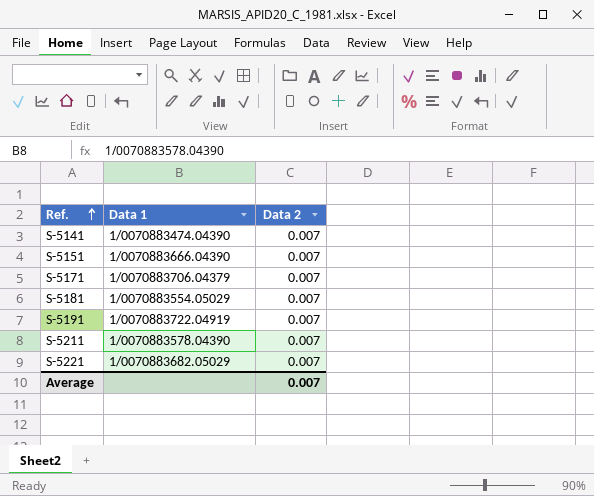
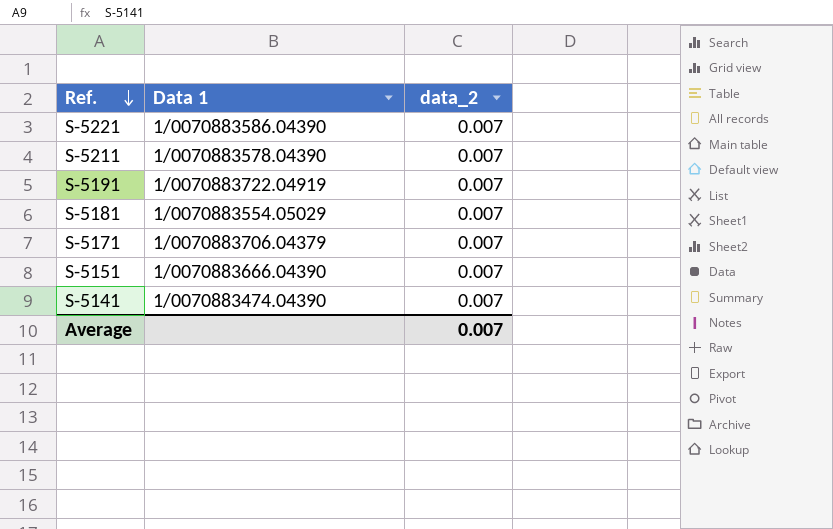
row order: Ref. ascending -> Ref. descending
column name: Data 2 -> data_2
S-5221 | Data 1: 1/0070883682.05029 -> 1/0070883586.04390

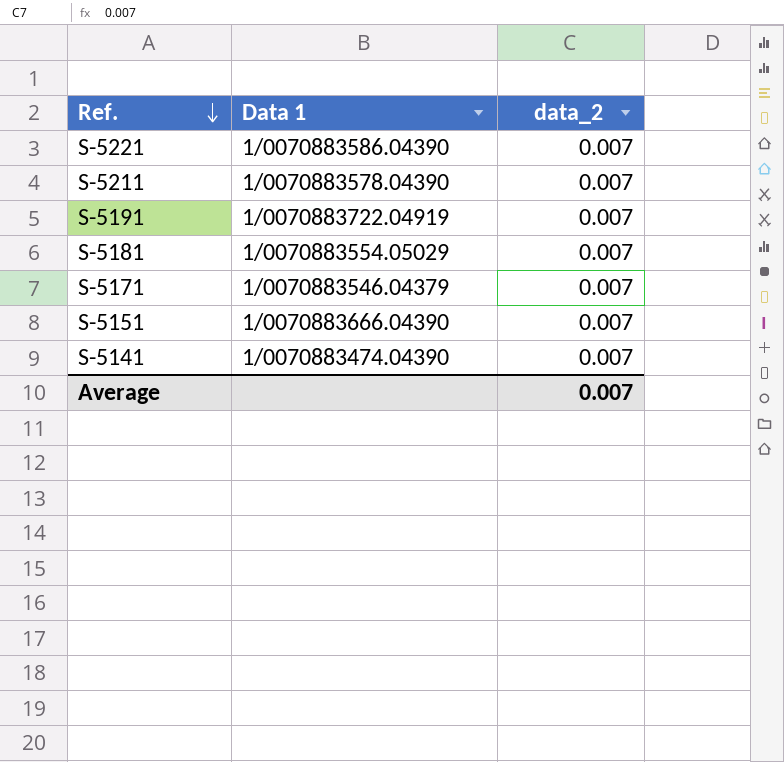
S-5171 | Data 1: 1/0070883706.04379 -> 1/0070883546.04379

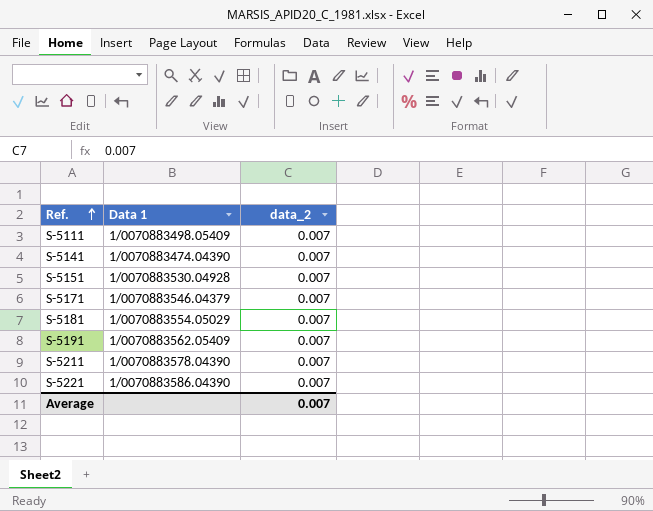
row order: Ref. descending -> Ref. ascending
row S-5111: none -> 1/0070883498.05409 | 0.007
S-5151 | Data 1: 1/0070883666.04390 -> 1/0070883530.04928
S-5191 | Data 1: 1/0070883722.04919 -> 1/0070883562.05409

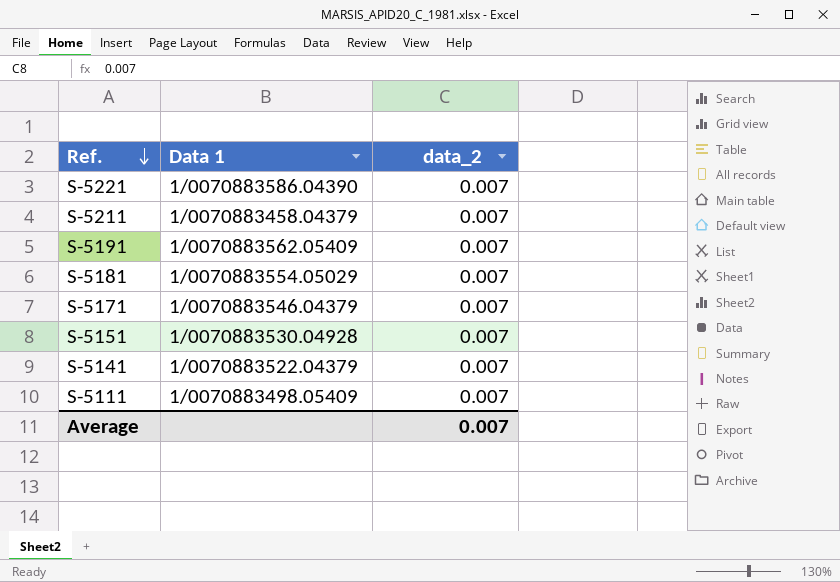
row order: Ref. ascending -> Ref. descending
S-5211 | Data 1: 1/0070883578.04390 -> 1/0070883458.04379
S-5141 | Data 1: 1/0070883474.04390 -> 1/0070883522.04379

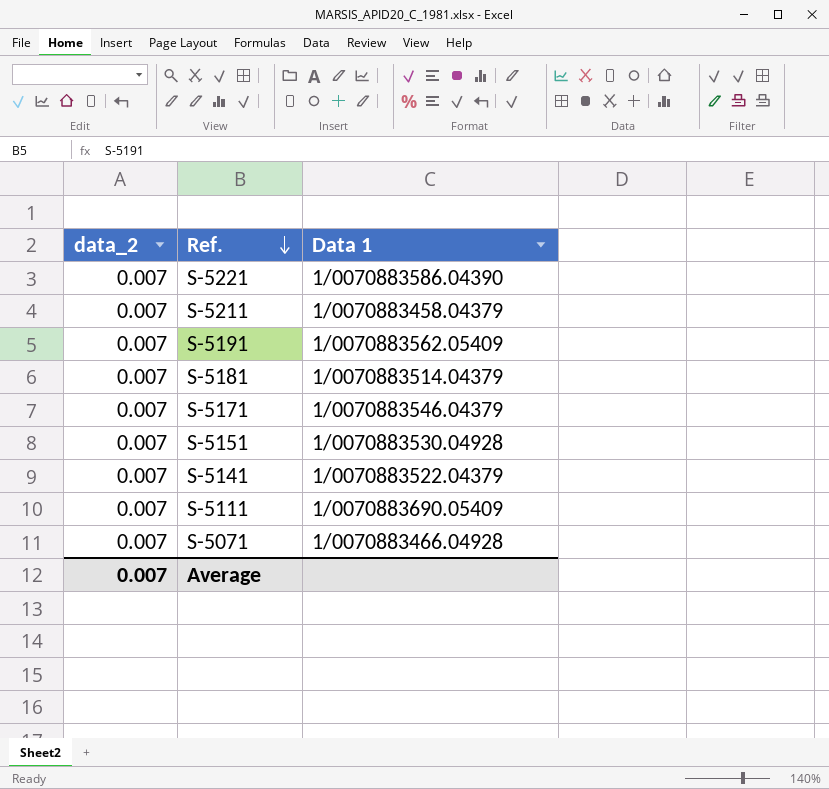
column data_2 | position: 3 -> 1
S-5181 | Data 1: 1/0070883554.05029 -> 1/0070883514.04379
S-5111 | Data 1: 1/0070883498.05409 -> 1/0070883690.05409
row S-5071: none -> 0.007 | 1/0070883466.04928

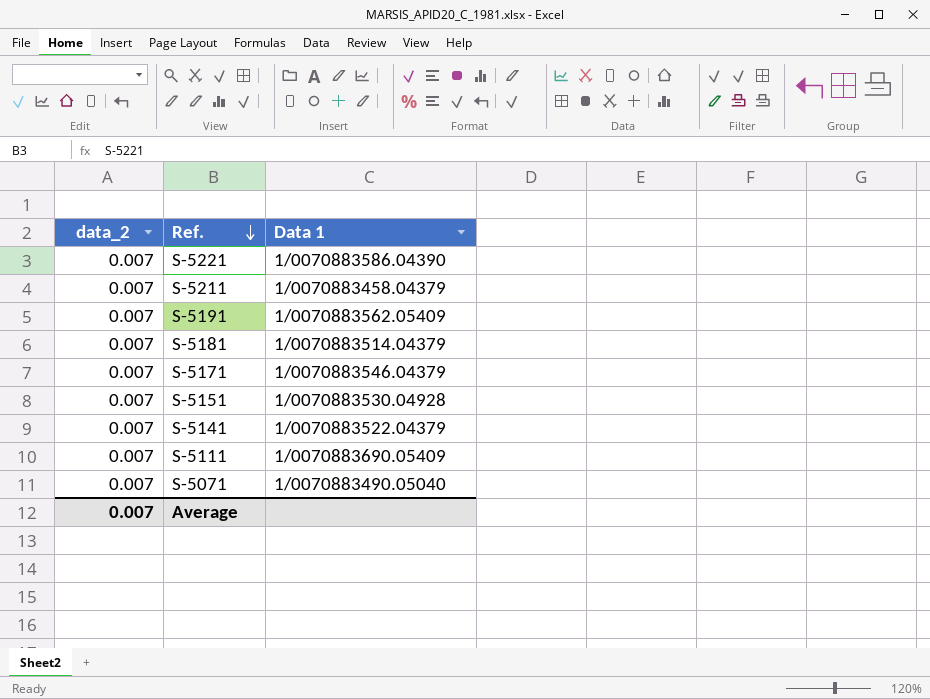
S-5071 | Data 1: 1/0070883466.04928 -> 1/0070883490.05040

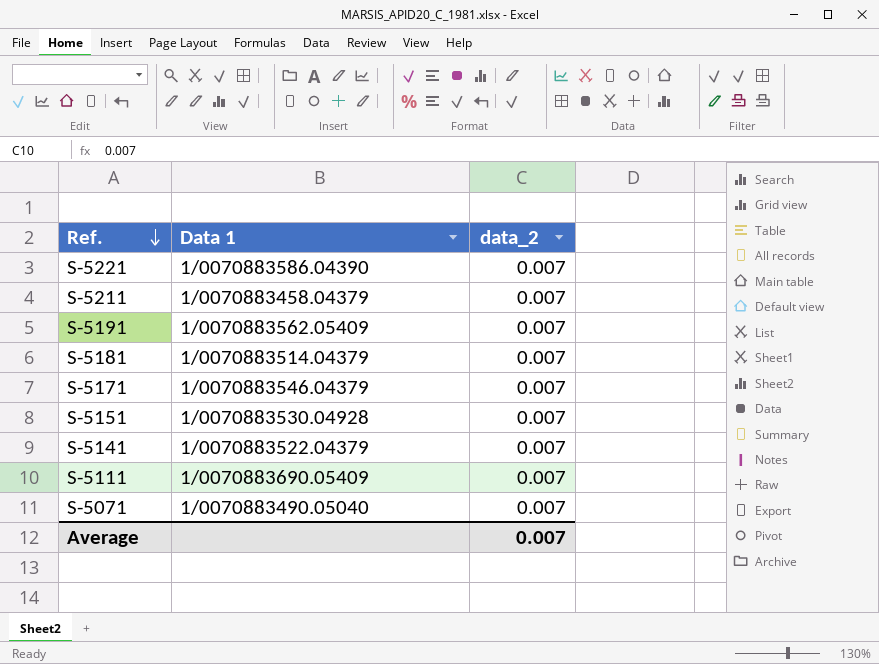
column data_2 | position: 1 -> 3

